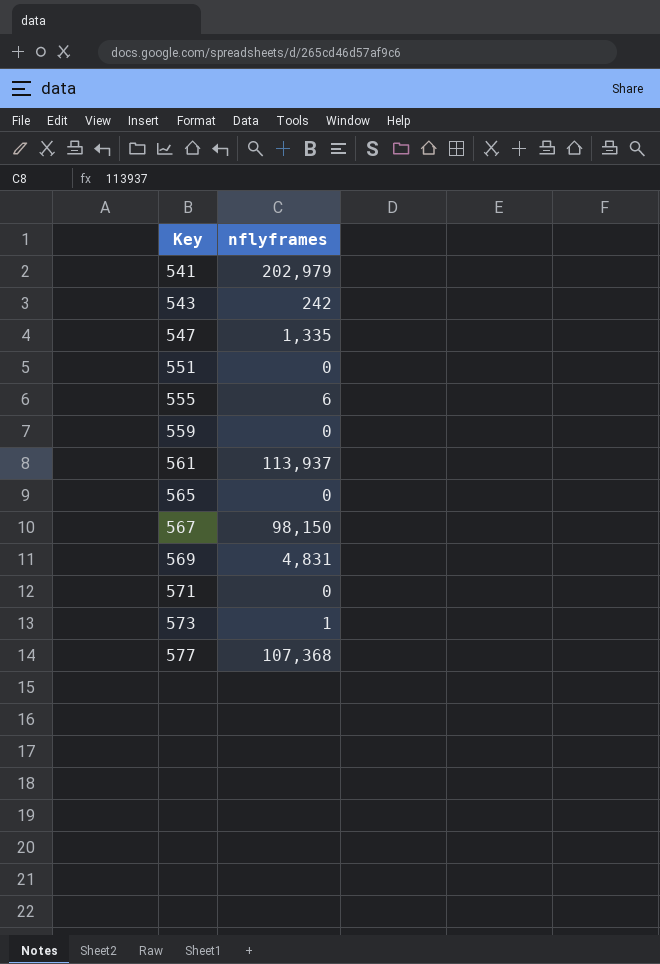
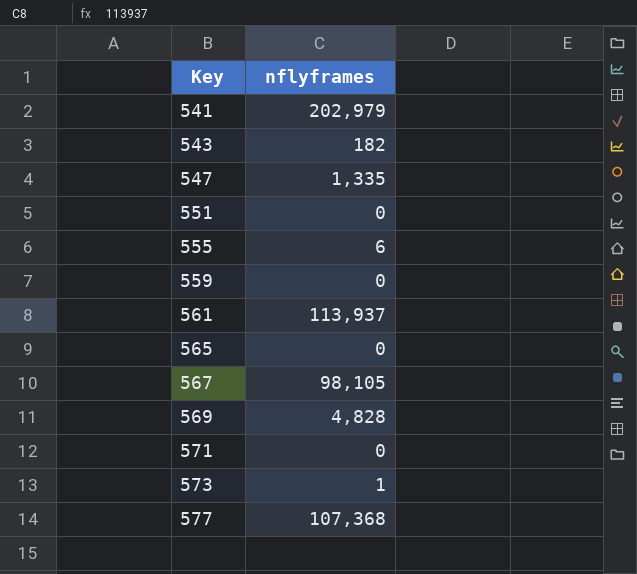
543 | nflyframes: 242 -> 182
567 | nflyframes: 98,150 -> 98,105
569 | nflyframes: 4,831 -> 4,828

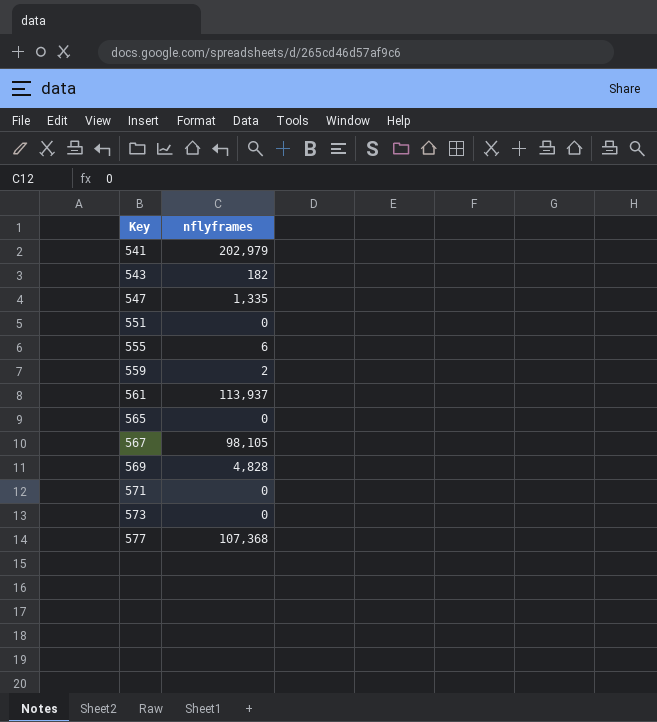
559 | nflyframes: 0 -> 2
573 | nflyframes: 1 -> 0

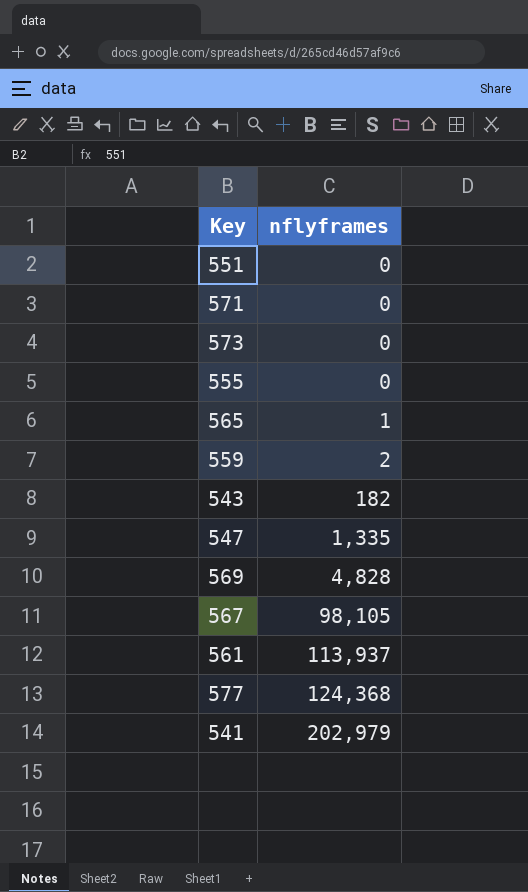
row order: Key ascending -> nflyframes ascending
555 | nflyframes: 6 -> 0
565 | nflyframes: 0 -> 1
577 | nflyframes: 107,368 -> 124,368

